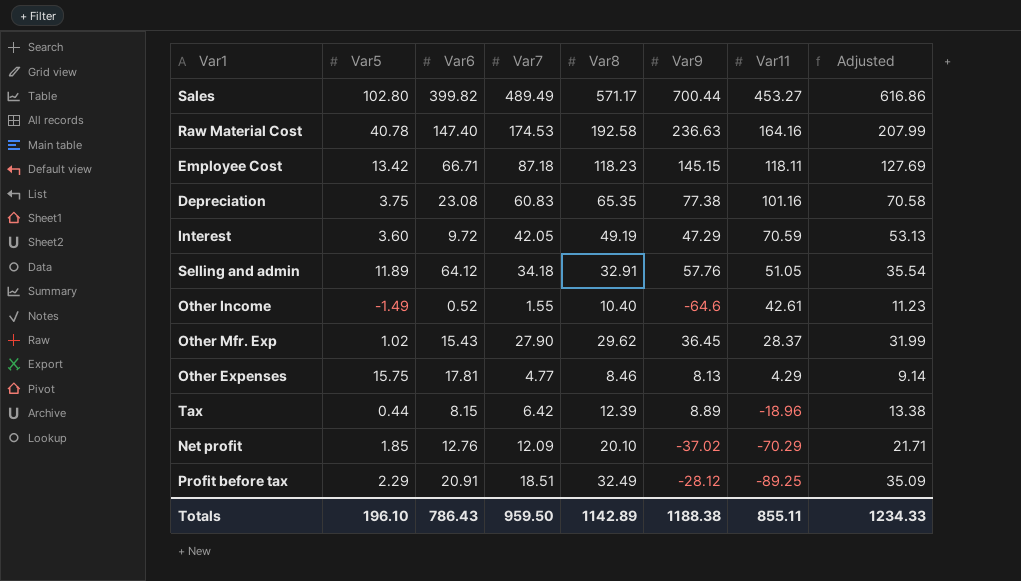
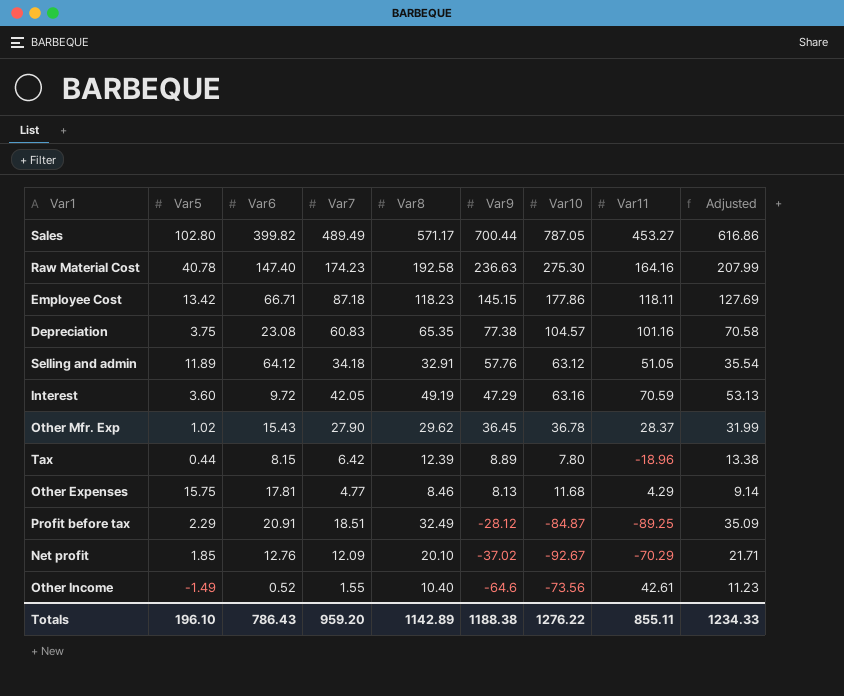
row order: Var11 descending -> Var9 descending
column Var10 | position: none -> 7
Raw Material Cost | Var7: 174.53 -> 174.23
Totals | Var7: 959.50 -> 959.20

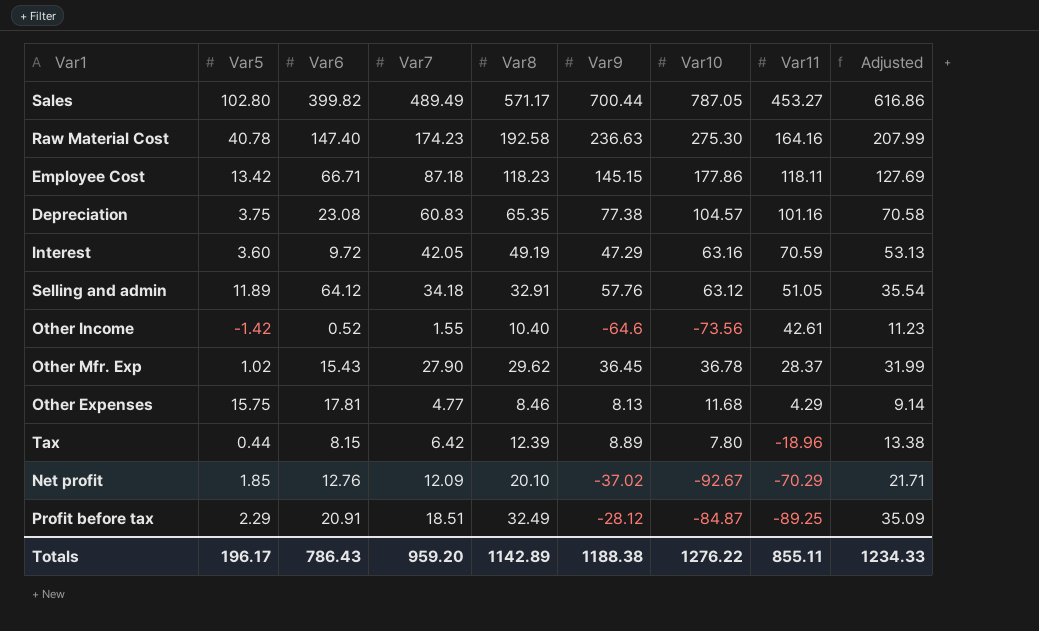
row order: Var9 descending -> Var11 descending
Other Income | Var5: -1.49 -> -1.42
Totals | Var5: 196.10 -> 196.17

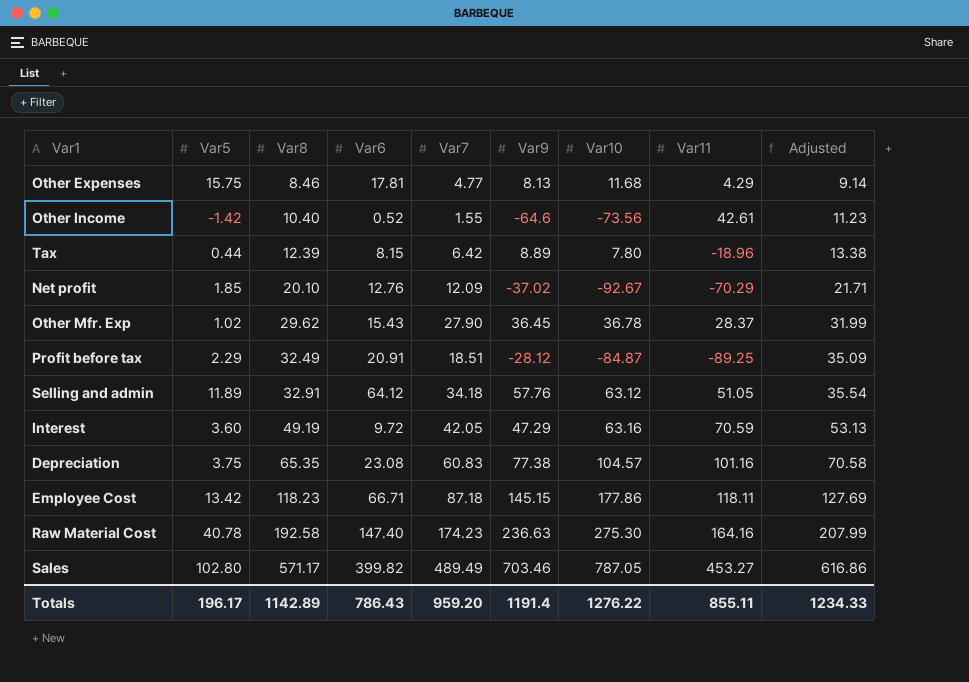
row order: Var11 descending -> Var8 ascending
column Var8 | position: 5 -> 3
Sales | Var9: 700.44 -> 703.46
Totals | Var9: 1188.38 -> 1191.4

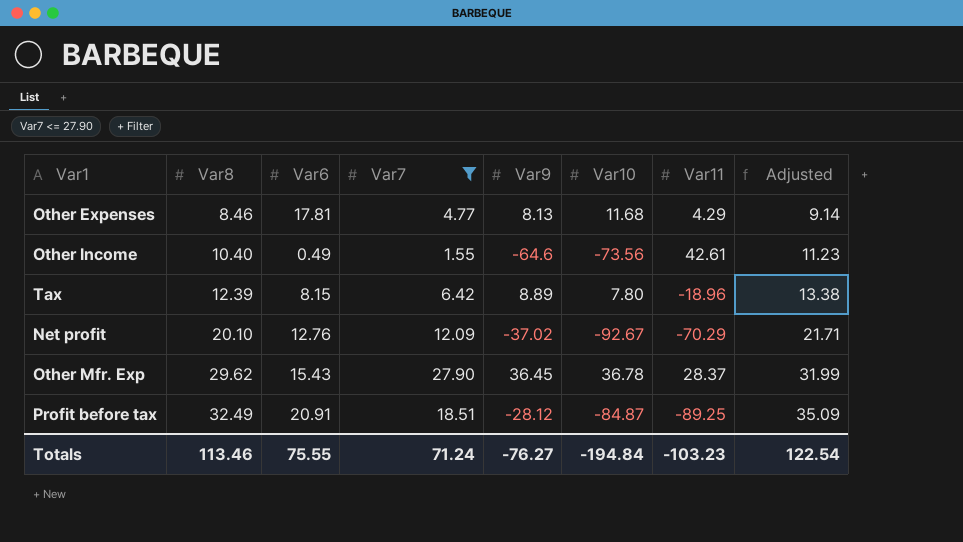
filter: none -> Var7 <= 27.90
column Var5 | position: 2 -> none
Other Income | Var6: 0.52 -> 0.49
Totals | Var8: 1142.89 -> 113.46
Totals | Var6: 786.43 -> 75.55
Totals | Var7: 959.20 -> 71.24
Totals | Var9: 1191.4 -> -76.27
Totals | Var10: 1276.22 -> -194.84
Totals | Var11: 855.11 -> -103.23
Totals | Adjusted: 1234.33 -> 122.54

